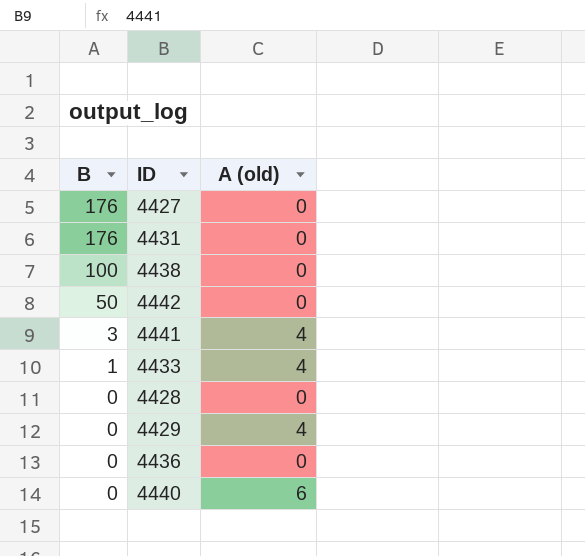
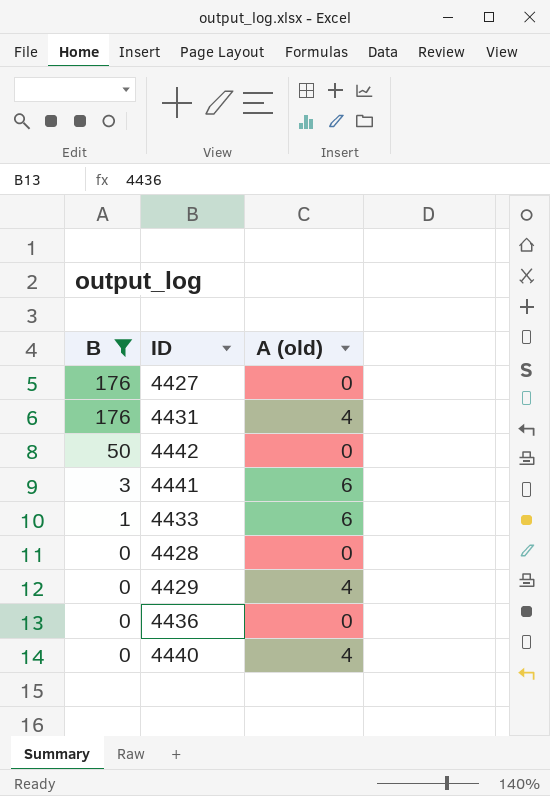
filter: none -> B != 100
4431 | A (old): 0 -> 4
4441 | A (old): 4 -> 6
4433 | A (old): 4 -> 6
4440 | A (old): 6 -> 4

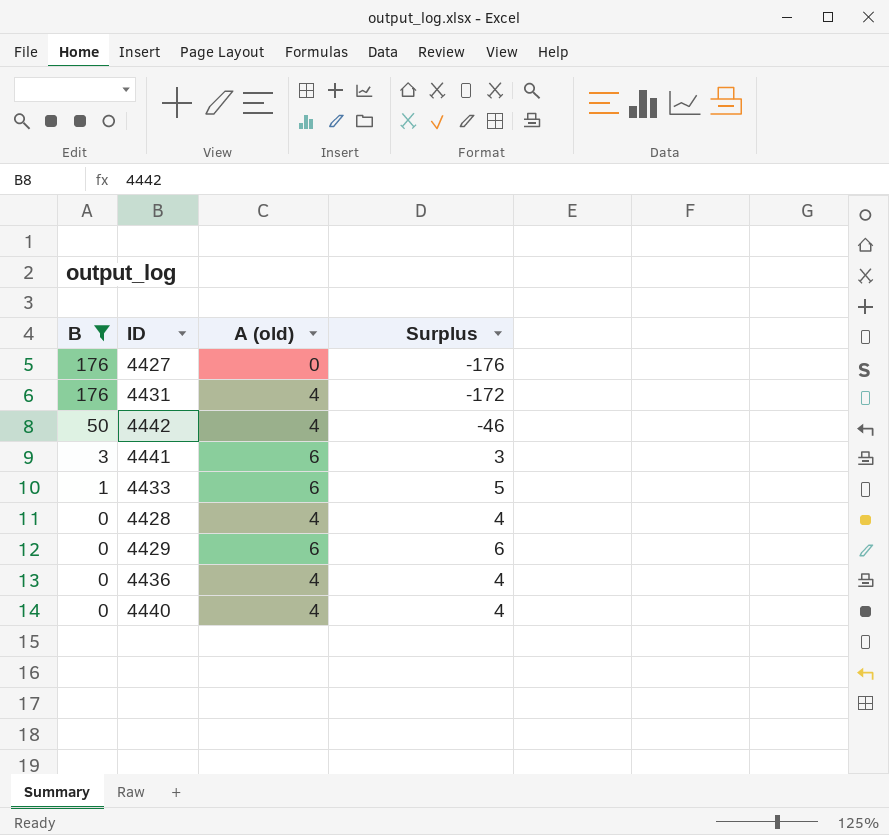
column Surplus | formula: none -> [A (old)] - [B]
4442 | A (old): 0 -> 4
4428 | A (old): 0 -> 4
4429 | A (old): 4 -> 6
4436 | A (old): 0 -> 4

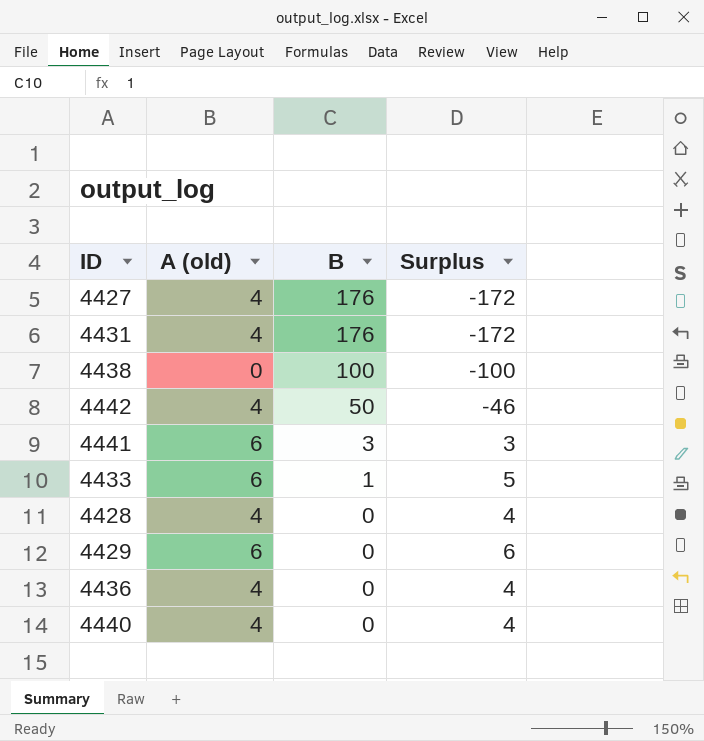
filter: B != 100 -> none
column B | position: 1 -> 3
4427 | A (old): 0 -> 4
4427 | Surplus: -176 -> -172

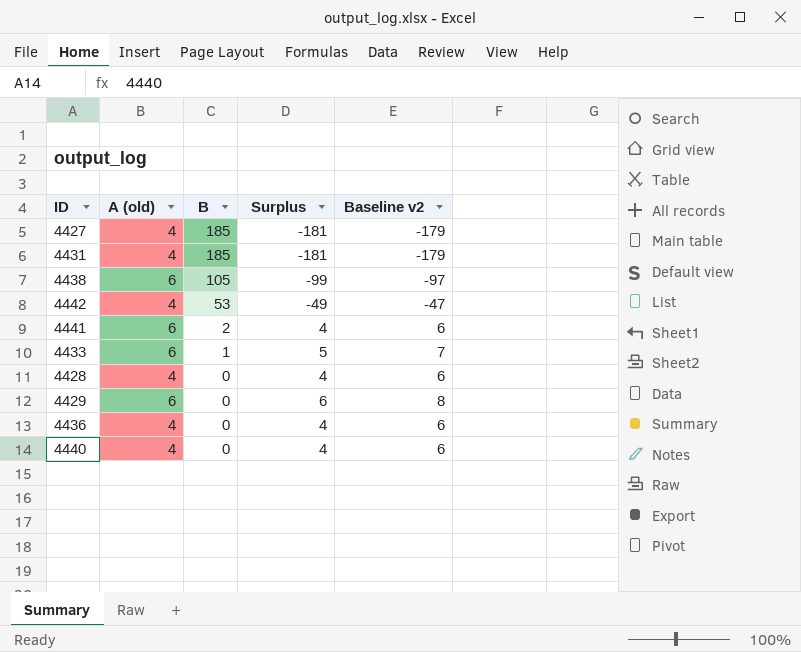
column Baseline v2 | formula: none -> [Surplus] + 2
4427 | B: 176 -> 185
4427 | Surplus: -172 -> -181
4431 | B: 176 -> 185
4431 | Surplus: -172 -> -181
4438 | A (old): 0 -> 6
4438 | B: 100 -> 105
4438 | Surplus: -100 -> -99
4442 | B: 50 -> 53
4442 | Surplus: -46 -> -49
4441 | B: 3 -> 2
4441 | Surplus: 3 -> 4

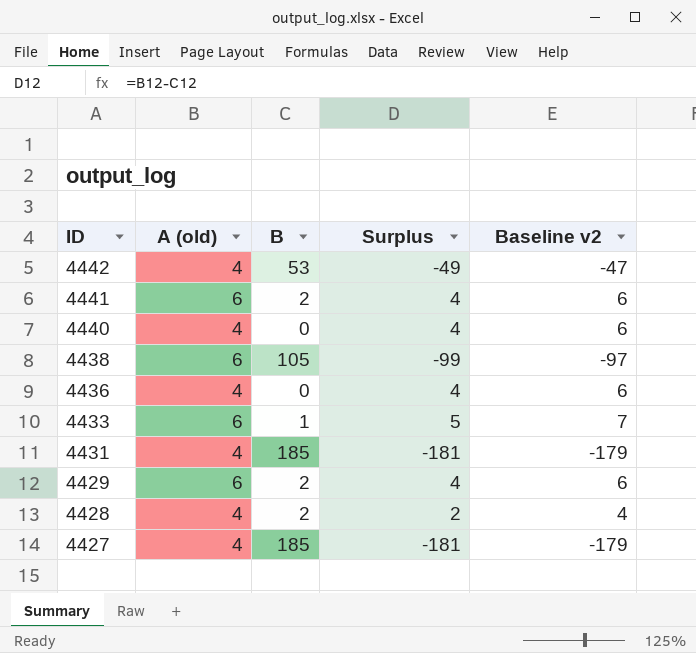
row order: B descending -> ID descending
4429 | B: 0 -> 2
4429 | Surplus: 6 -> 4
4429 | Baseline v2: 8 -> 6
4428 | B: 0 -> 2
4428 | Surplus: 4 -> 2
4428 | Baseline v2: 6 -> 4

